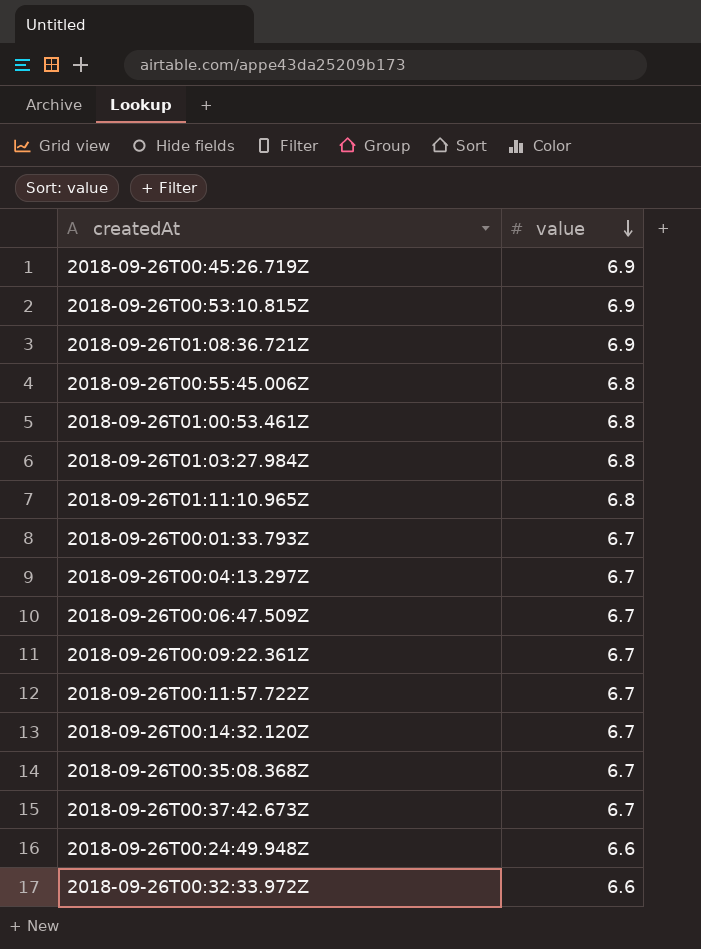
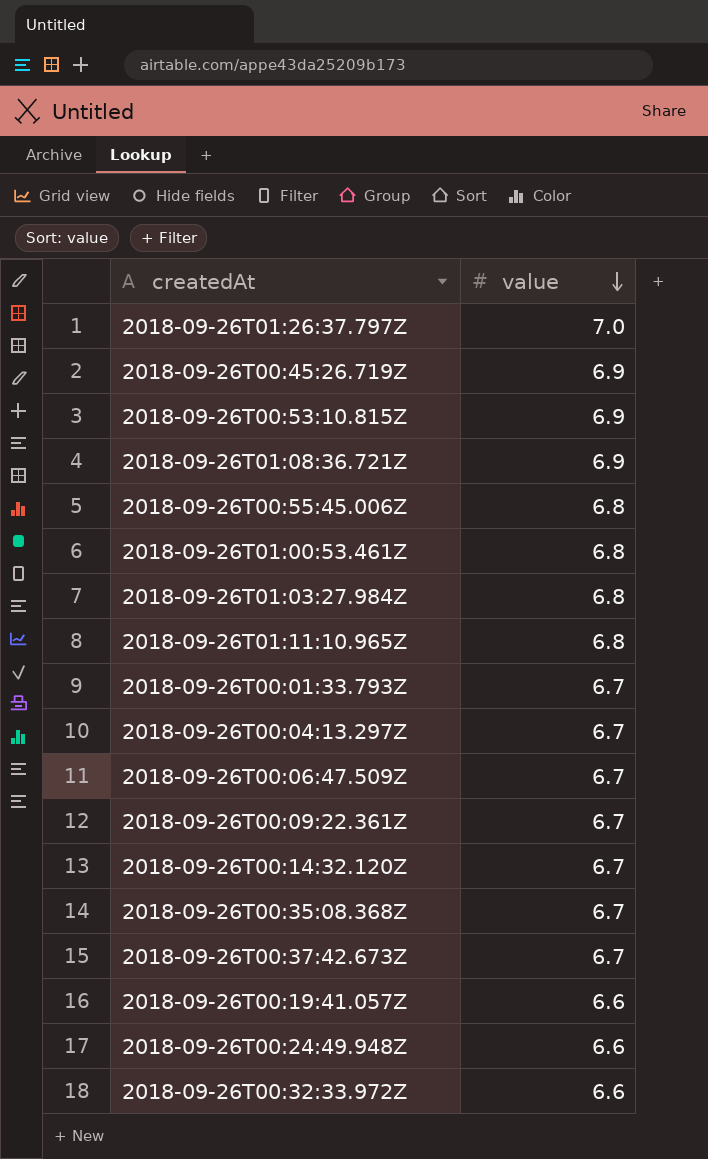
row 2018-09-26T00:11:57.722Z: 6.7 -> none
row 2018-09-26T01:26:37.797Z: none -> 7.0
row 2018-09-26T00:19:41.057Z: none -> 6.6

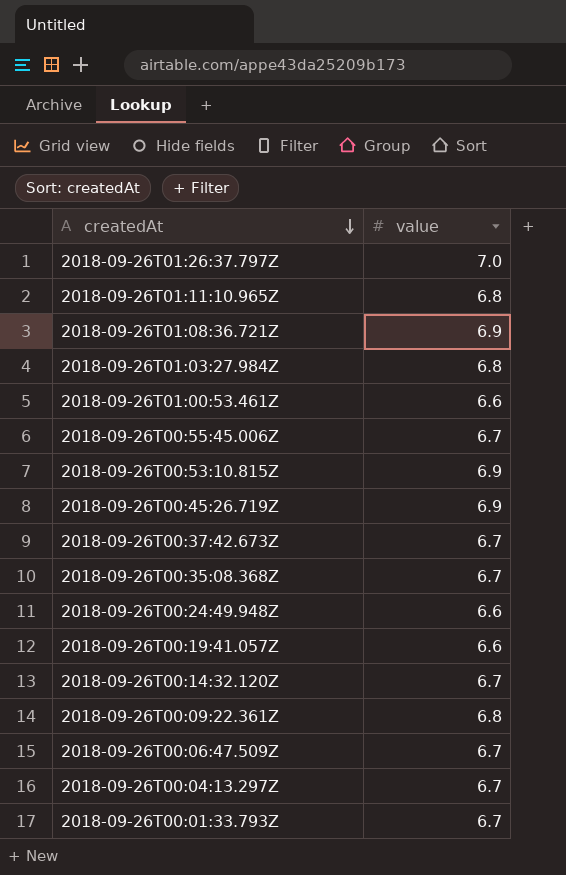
row order: value descending -> createdAt descending
row 2018-09-26T00:32:33.972Z: 6.6 -> none
2018-09-26T01:00:53.461Z | value: 6.8 -> 6.6
2018-09-26T00:55:45.006Z | value: 6.8 -> 6.7
2018-09-26T00:09:22.361Z | value: 6.7 -> 6.8

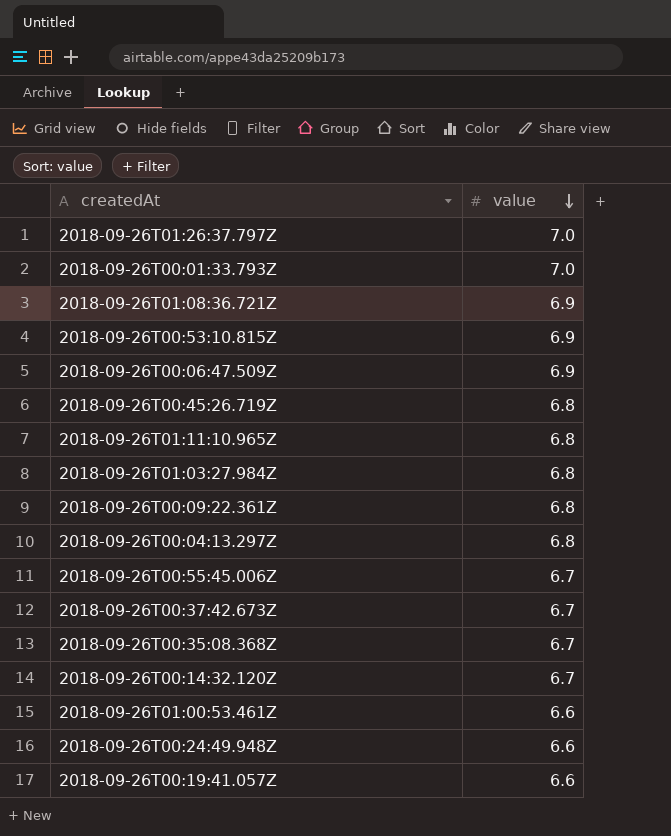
row order: createdAt descending -> value descending
2018-09-26T00:01:33.793Z | value: 6.7 -> 7.0
2018-09-26T00:06:47.509Z | value: 6.7 -> 6.9
2018-09-26T00:45:26.719Z | value: 6.9 -> 6.8
2018-09-26T00:04:13.297Z | value: 6.7 -> 6.8

